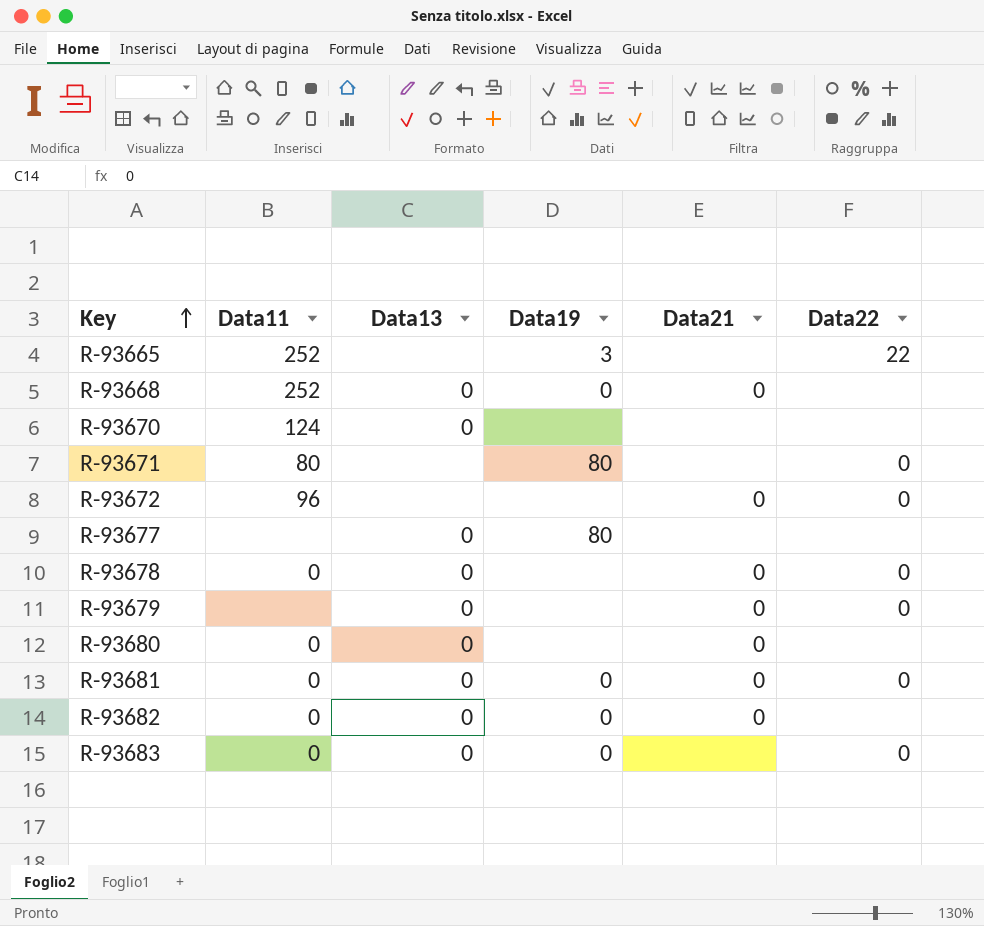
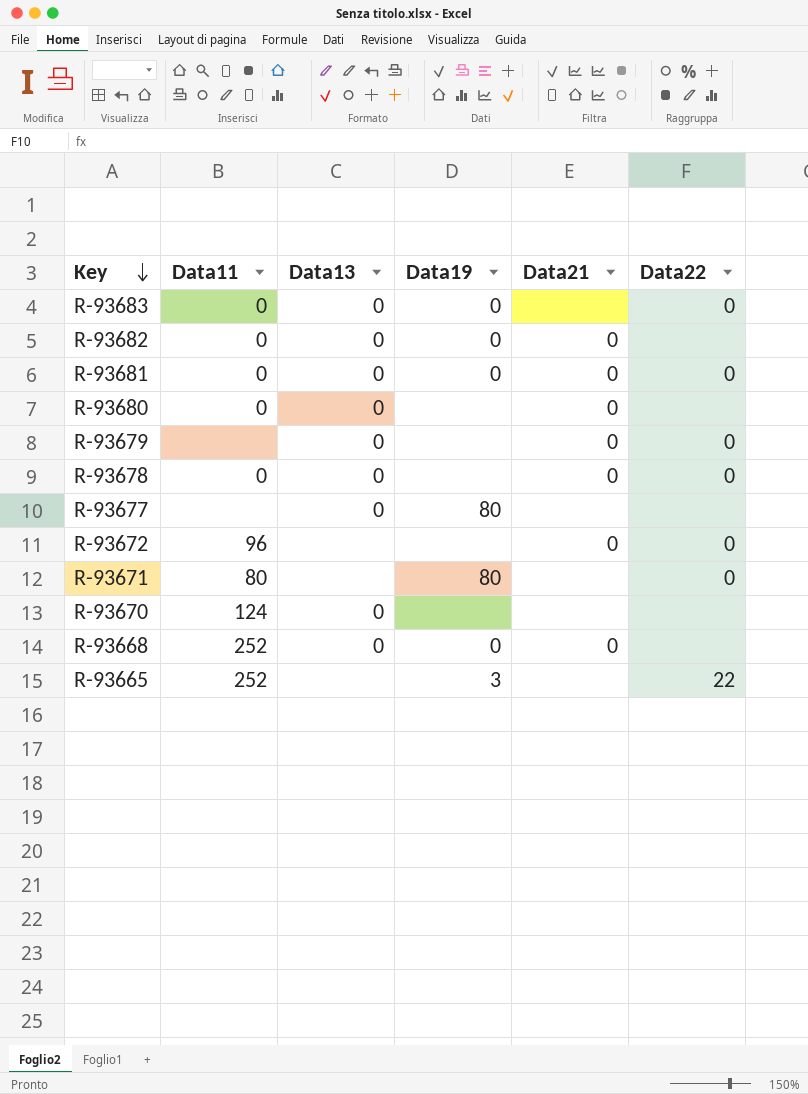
row order: Key ascending -> Key descending

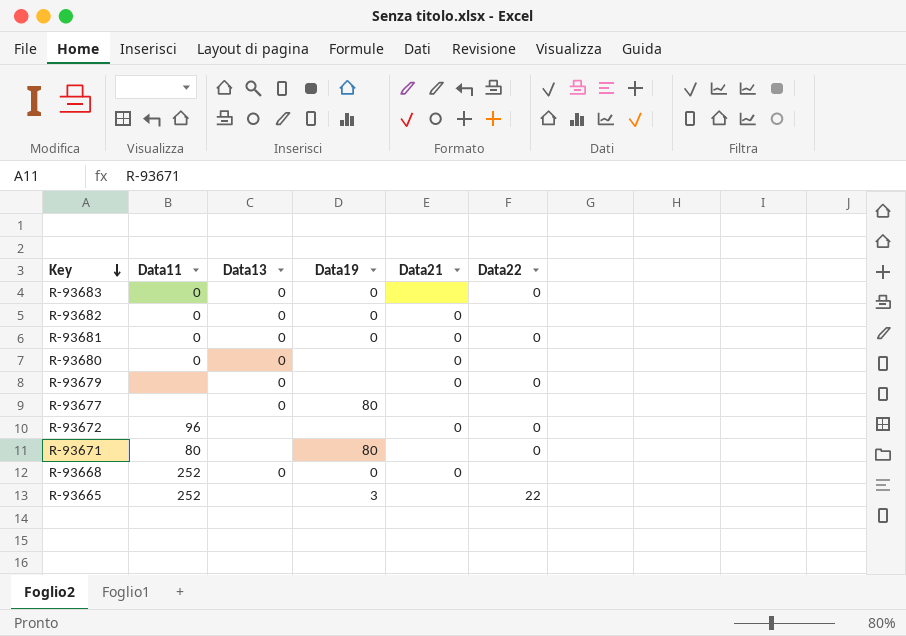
row R-93678: 0 | 0 | none | 0 | 0 -> none
row R-93670: 124 | 0 | none | none | none -> none

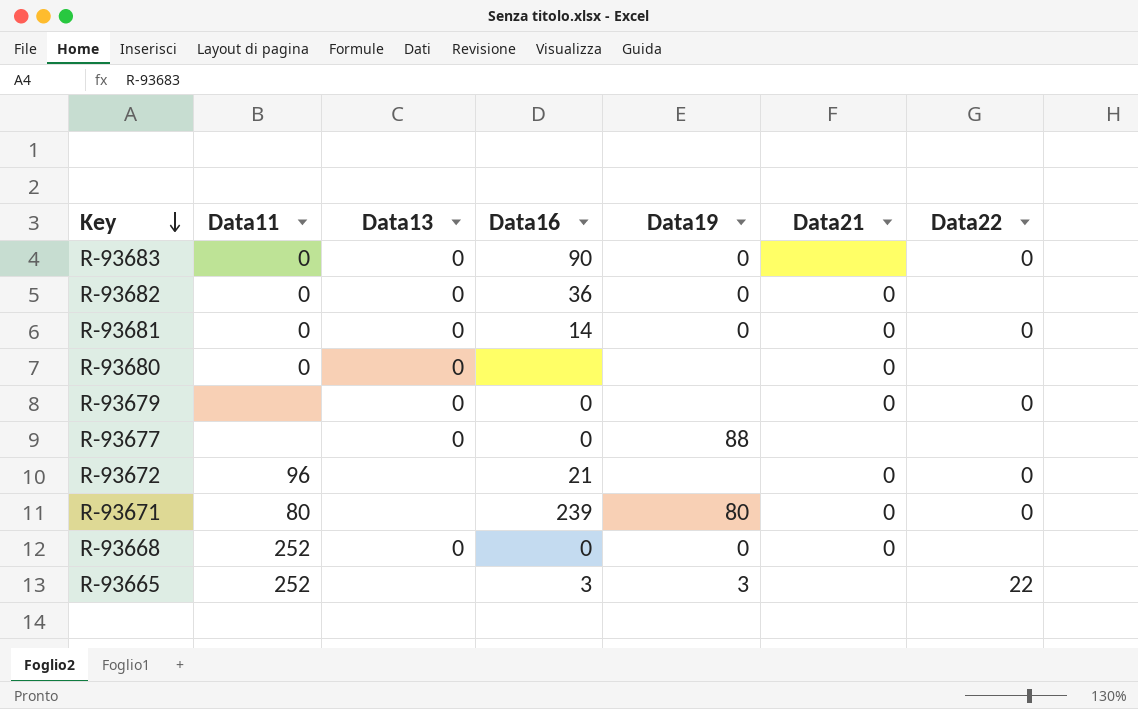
column Data16 | position: none -> 4
R-93677 | Data19: 80 -> 88
R-93671 | Data21: none -> 0

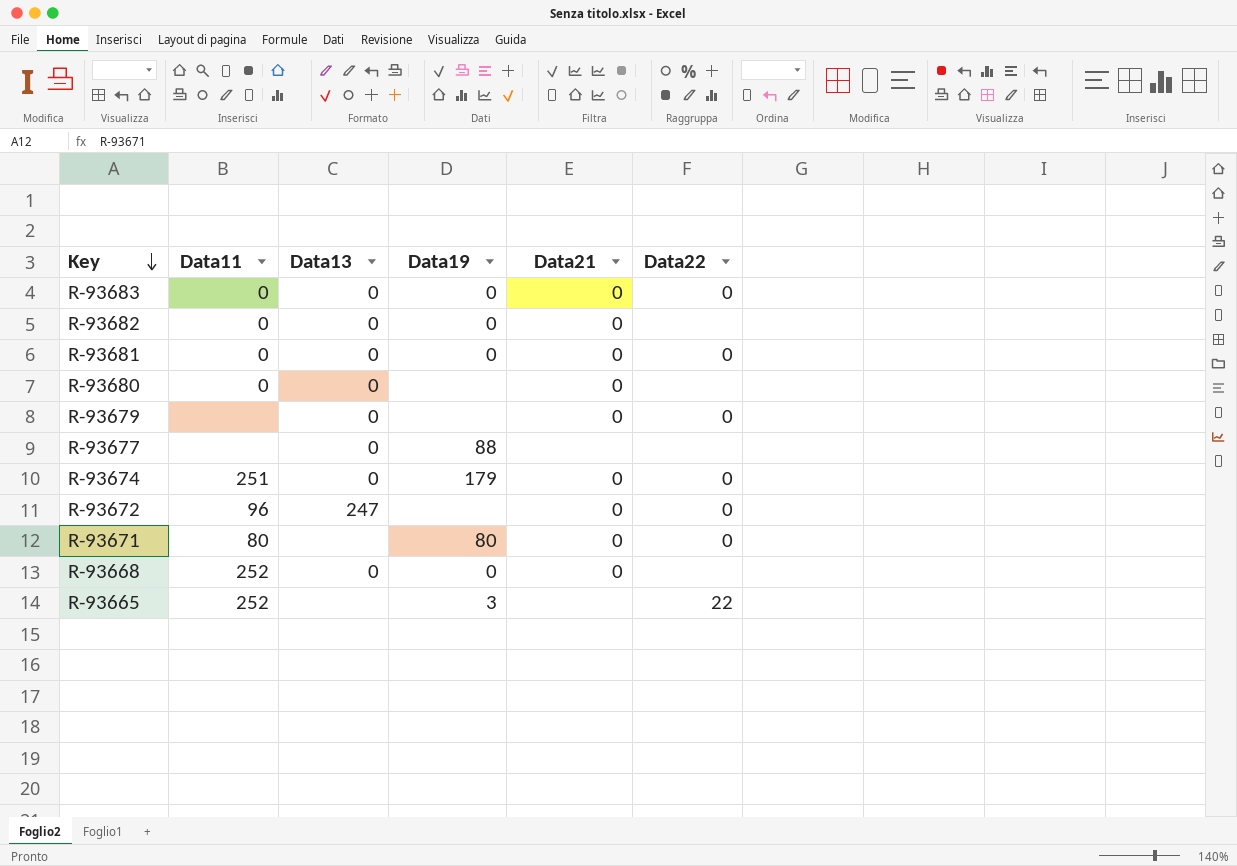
column Data16 | position: 4 -> none
R-93683 | Data21: none -> 0
row R-93674: none -> 251 | 0 | 179 | 0 | 0
R-93672 | Data13: none -> 247

